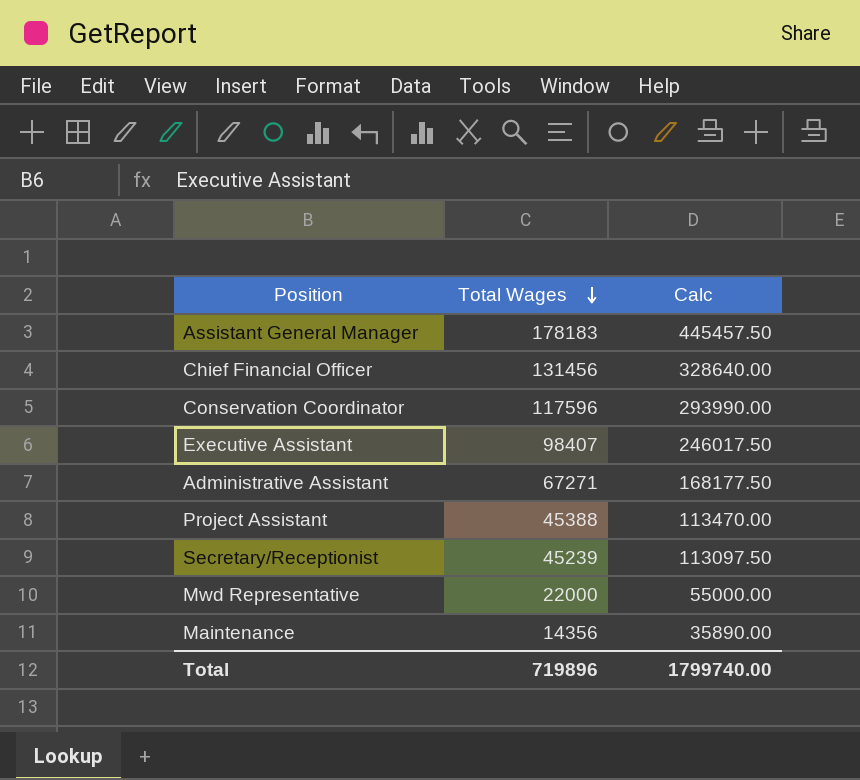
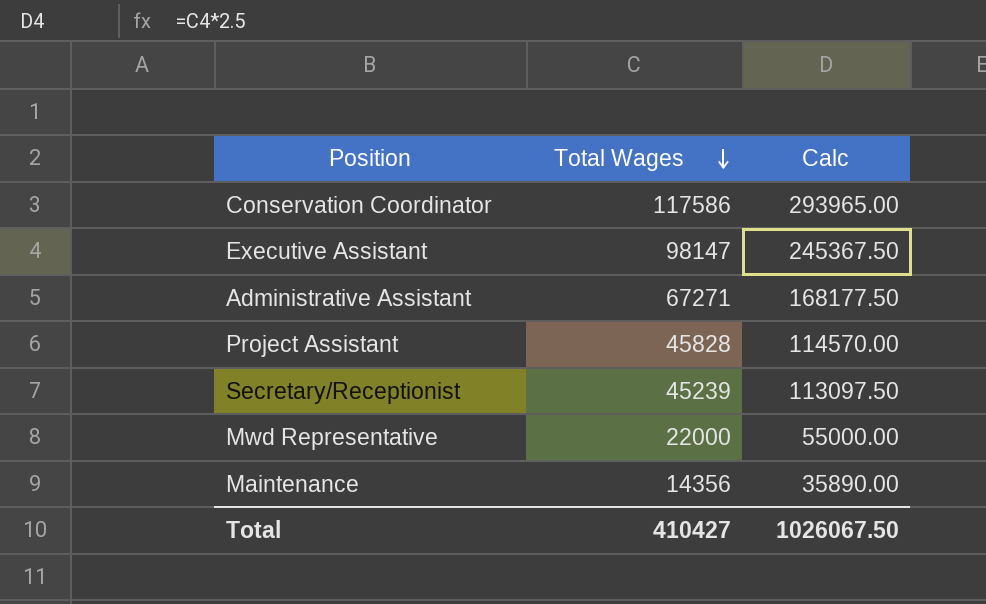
row Assistant General Manager: 178183 | 445457.50 -> none
row Chief Financial Officer: 131456 | 328640.00 -> none
Conservation Coordinator | Total Wages: 117596 -> 117586
Conservation Coordinator | Calc: 293990.00 -> 293965.00
Executive Assistant | Total Wages: 98407 -> 98147
Executive Assistant | Calc: 246017.50 -> 245367.50
Project Assistant | Total Wages: 45388 -> 45828
Project Assistant | Calc: 113470.00 -> 114570.00
Total | Total Wages: 719896 -> 410427
Total | Calc: 1799740.00 -> 1026067.50

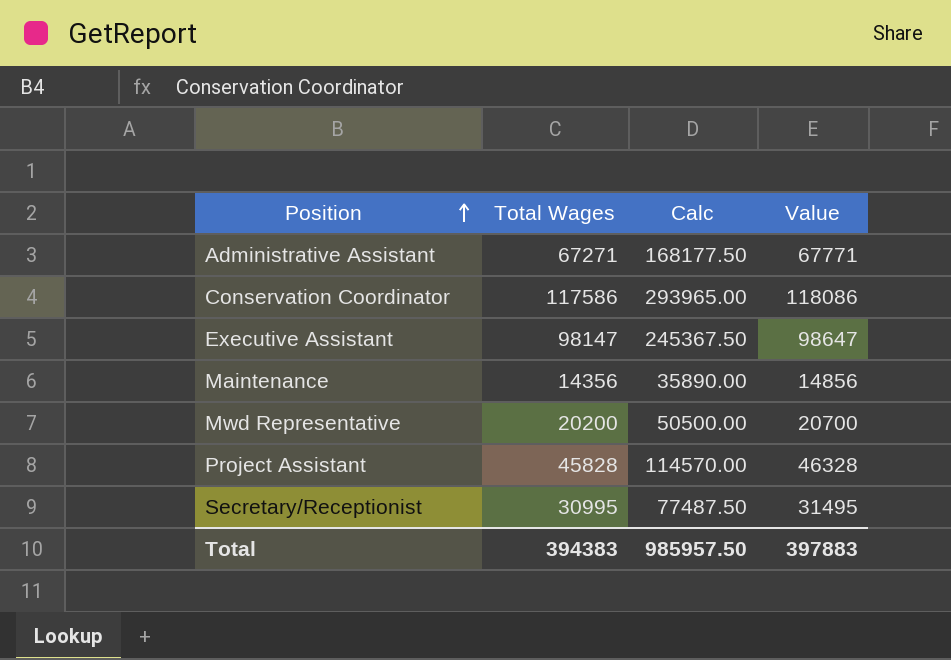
row order: Total Wages descending -> Position ascending
column Value | formula: none -> [Total Wages] + 500
Mwd Representative | Total Wages: 22000 -> 20200
Mwd Representative | Calc: 55000.00 -> 50500.00
Secretary/Receptionist | Total Wages: 45239 -> 30995
Secretary/Receptionist | Calc: 113097.50 -> 77487.50
Total | Total Wages: 410427 -> 394383
Total | Calc: 1026067.50 -> 985957.50

